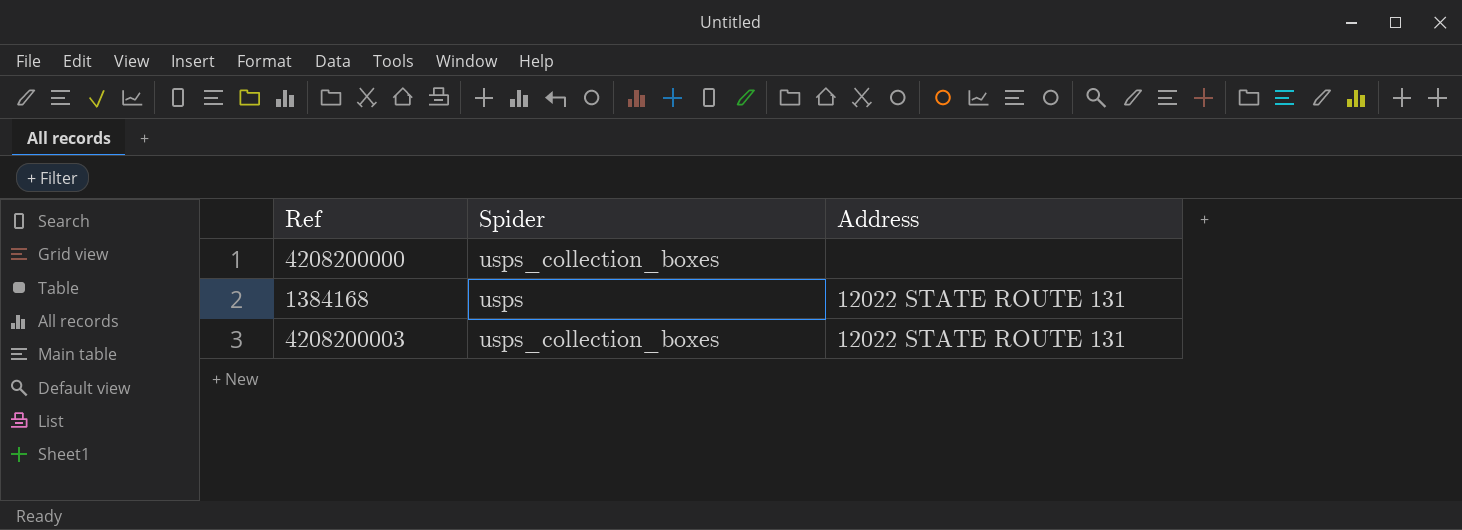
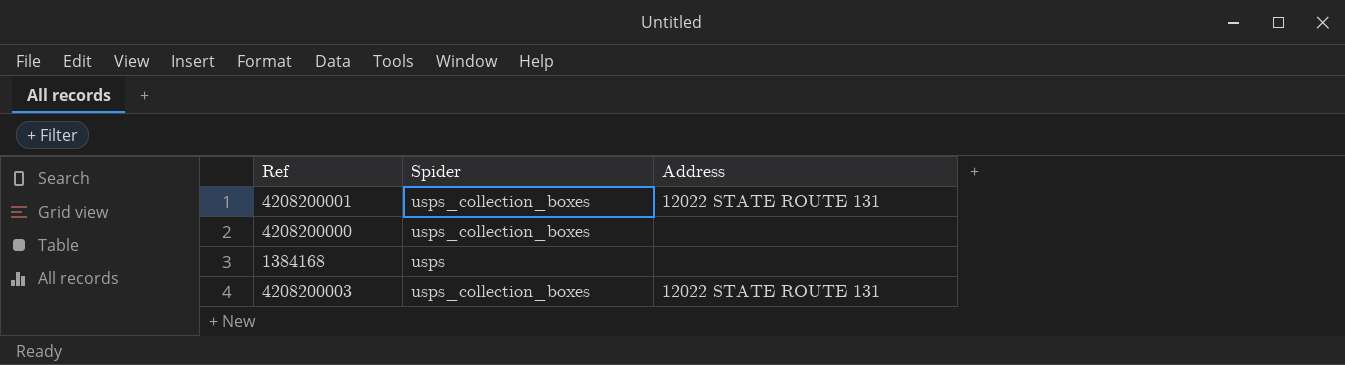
row 4208200001: none -> usps_collection_boxes | 12022 STATE ROUTE 131
1384168 | Address: 12022 STATE ROUTE 131 -> none

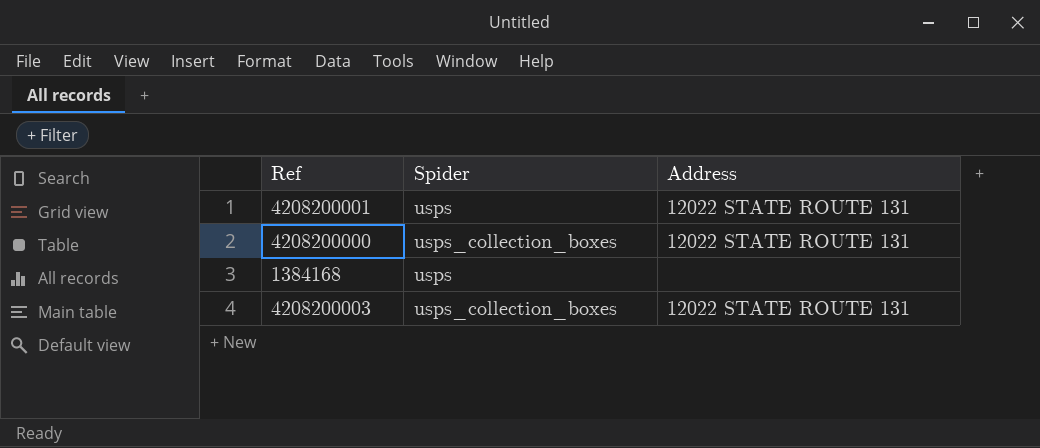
4208200001 | Spider: usps_collection_boxes -> usps
4208200000 | Address: none -> 12022 STATE ROUTE 131

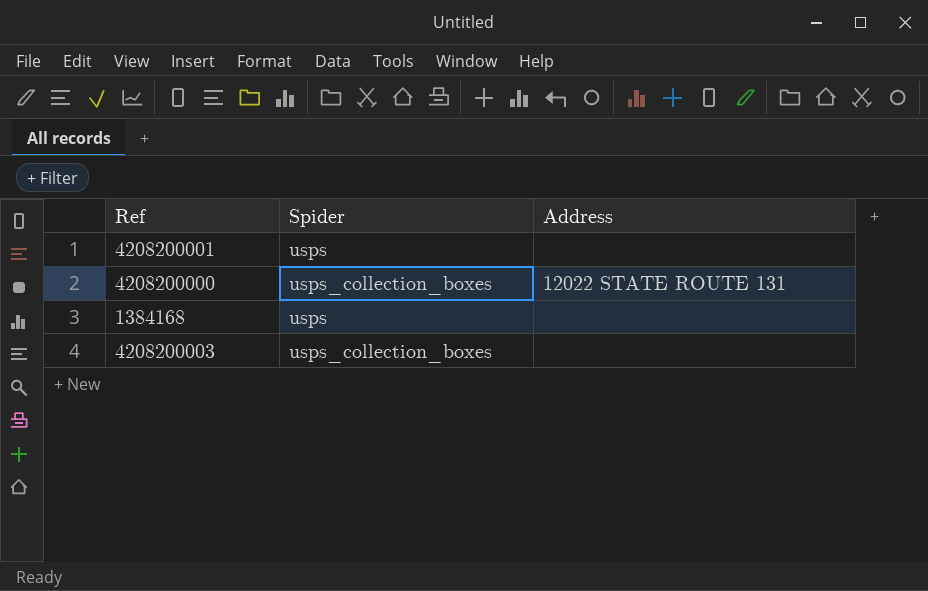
4208200001 | Address: 12022 STATE ROUTE 131 -> none
4208200003 | Address: 12022 STATE ROUTE 131 -> none

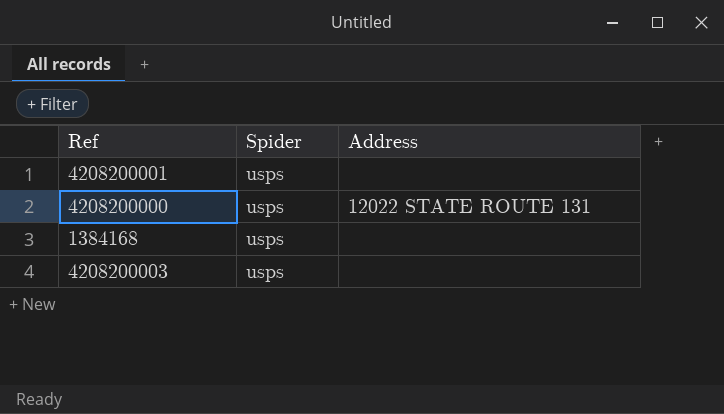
4208200000 | Spider: usps_collection_boxes -> usps
4208200003 | Spider: usps_collection_boxes -> usps

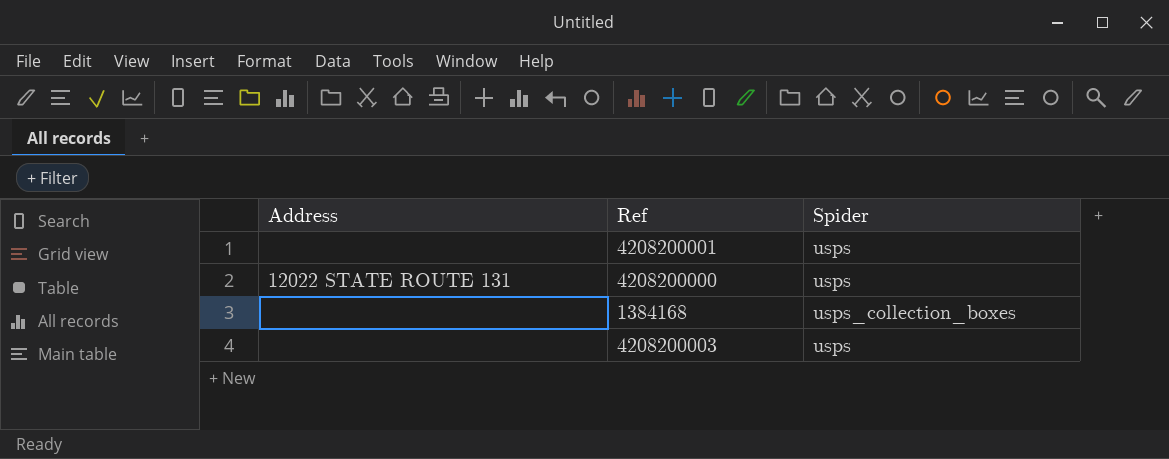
column Address | position: 3 -> 1
1384168 | Spider: usps -> usps_collection_boxes

